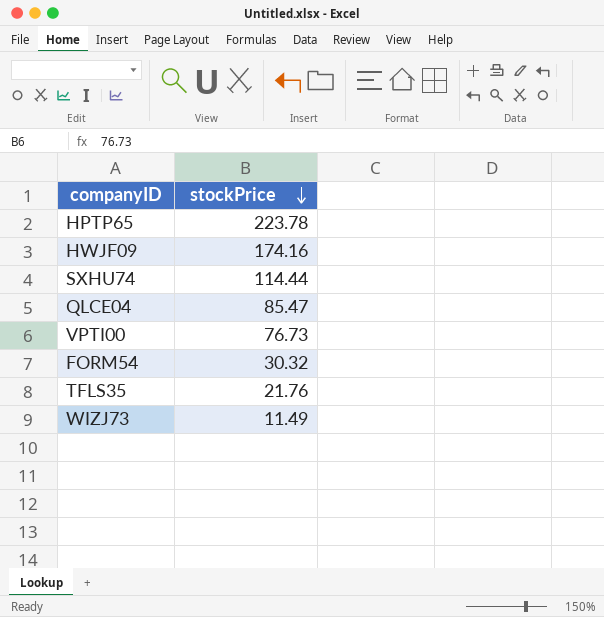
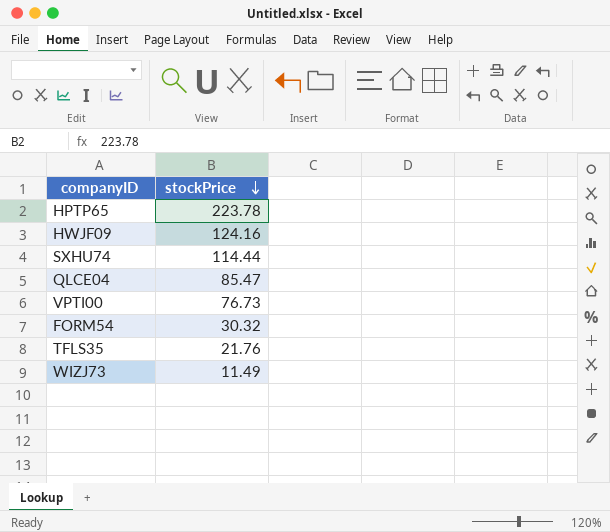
HWJF09 | stockPrice: 174.16 -> 124.16

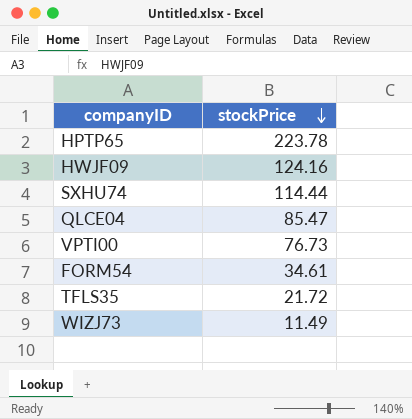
FORM54 | stockPrice: 30.32 -> 34.61
TFLS35 | stockPrice: 21.76 -> 21.72

